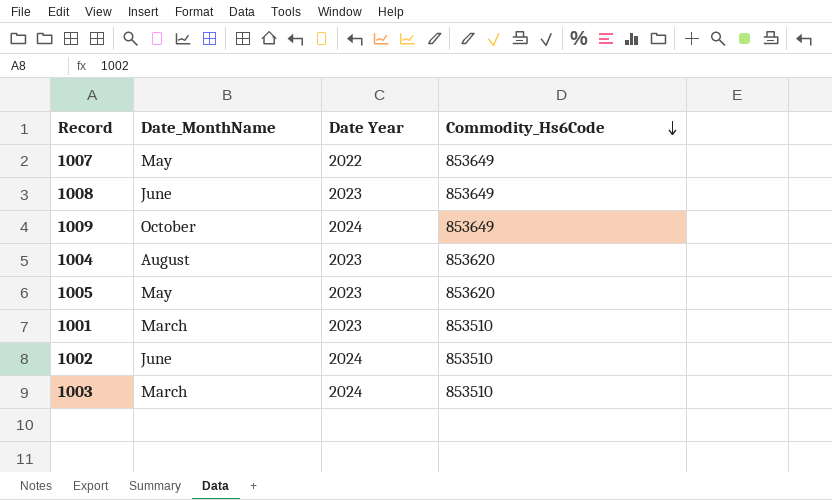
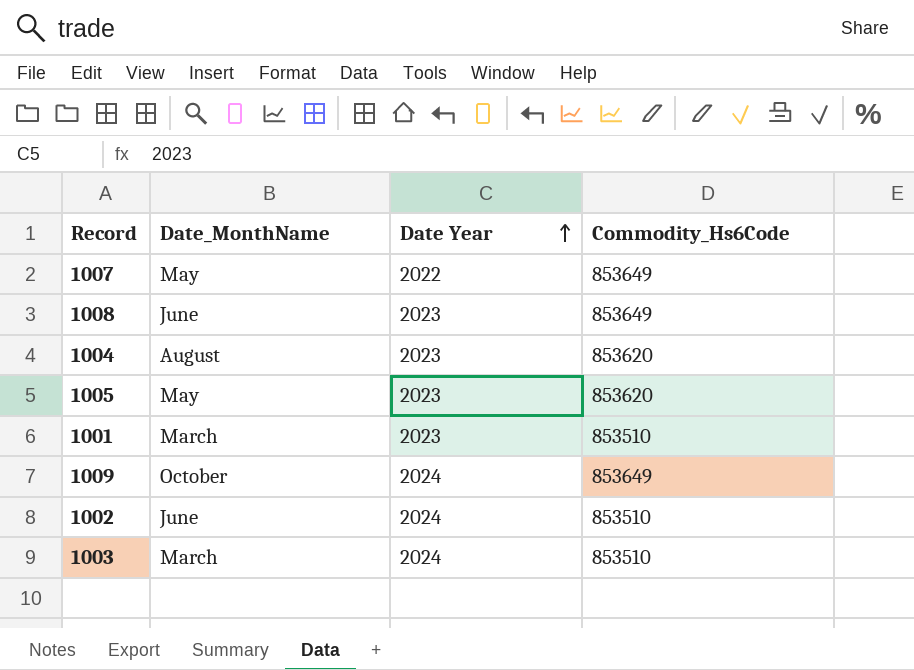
row order: Commodity_Hs6Code descending -> Date Year ascending

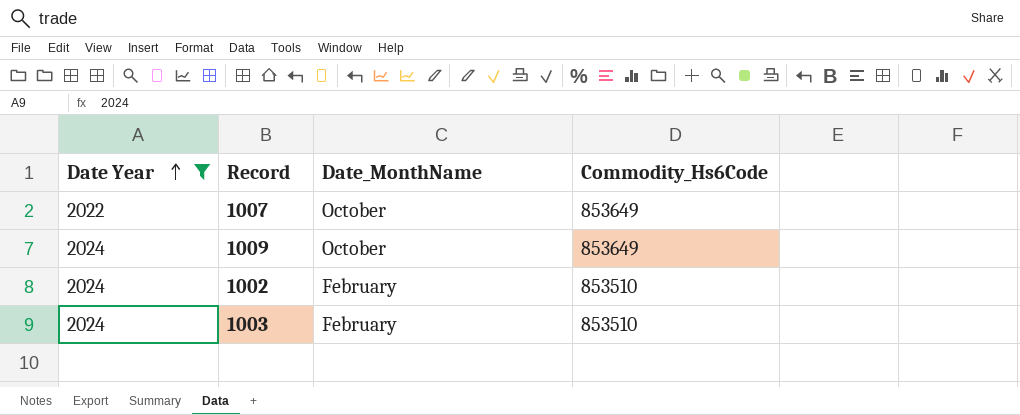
filter: none -> Date Year != 2023
column Date Year | position: 3 -> 1
1007 | Date_MonthName: May -> October
1002 | Date_MonthName: June -> February
1003 | Date_MonthName: March -> February

